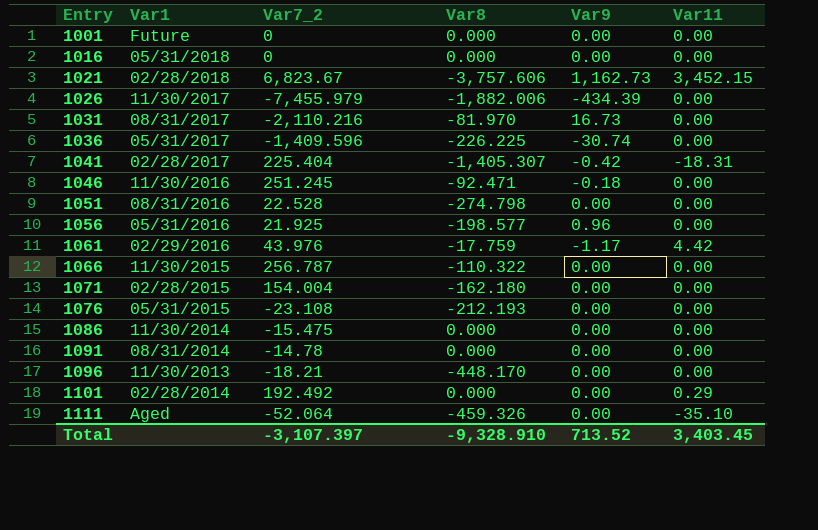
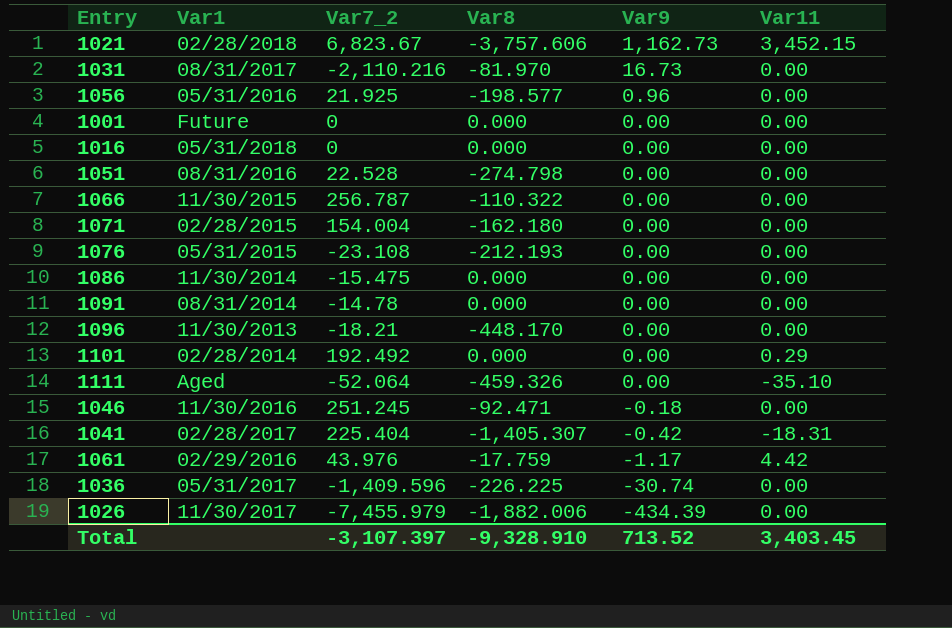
row order: Entry ascending -> Var9 descending

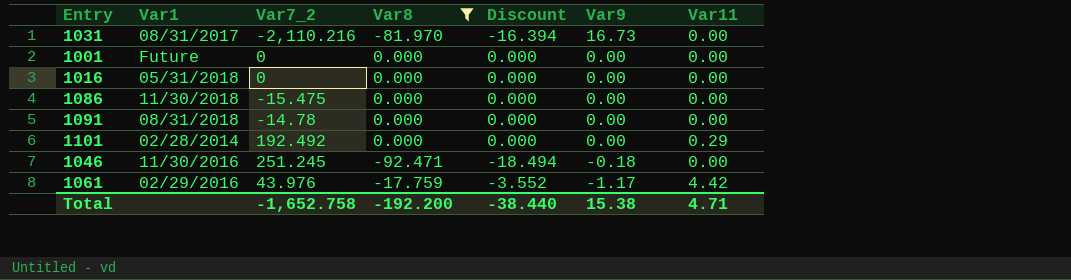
filter: none -> Var8 >= -92.471
column Discount | formula: none -> [Var8] * 0.2
1086 | Var1: 11/30/2014 -> 11/30/2018
1091 | Var1: 08/31/2014 -> 08/31/2018
Total | Var7_2: -3,107.397 -> -1,652.758
Total | Var8: -9,328.910 -> -192.200
Total | Var9: 713.52 -> 15.38
Total | Var11: 3,403.45 -> 4.71

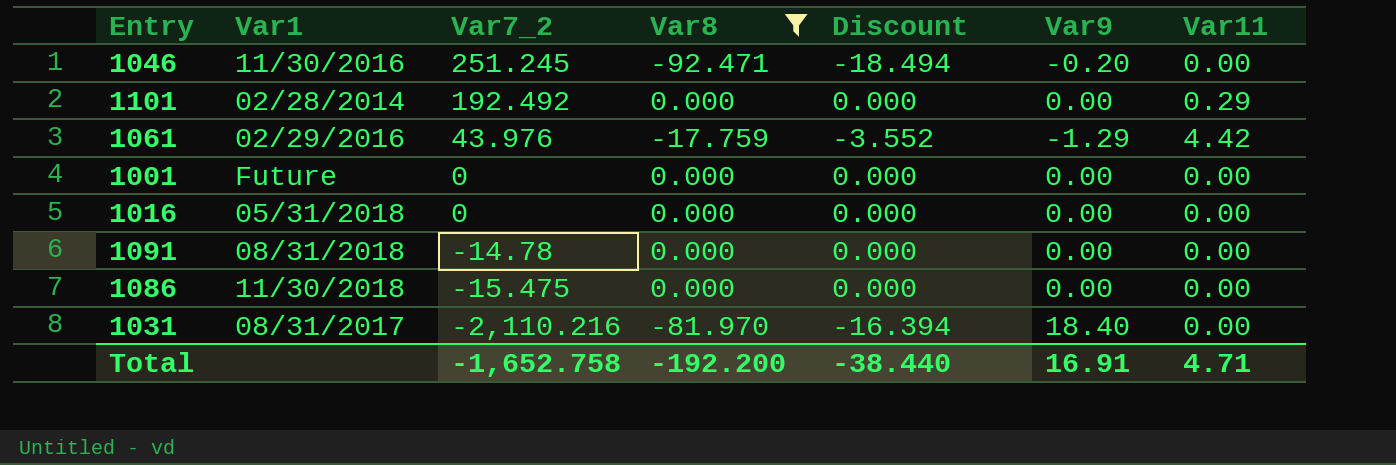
row order: Var9 descending -> Var7_2 descending
1046 | Var9: -0.18 -> -0.20
1061 | Var9: -1.17 -> -1.29
1031 | Var9: 16.73 -> 18.40
Total | Var9: 15.38 -> 16.91

